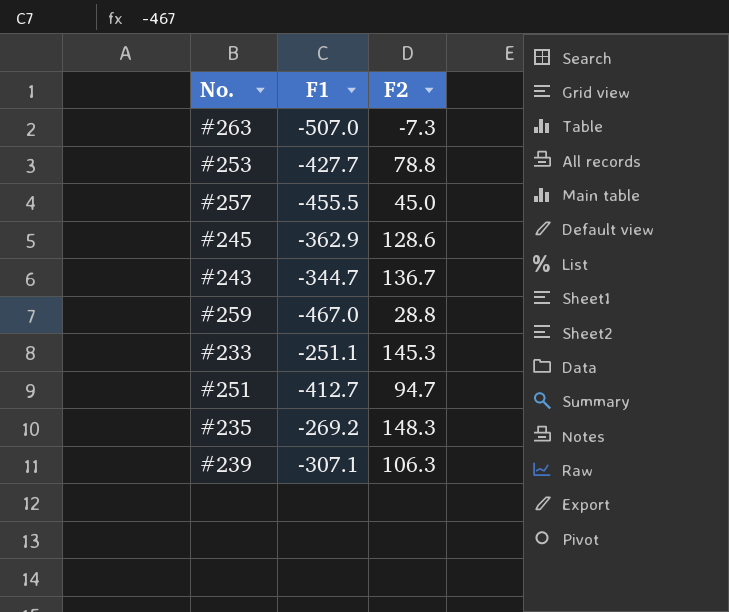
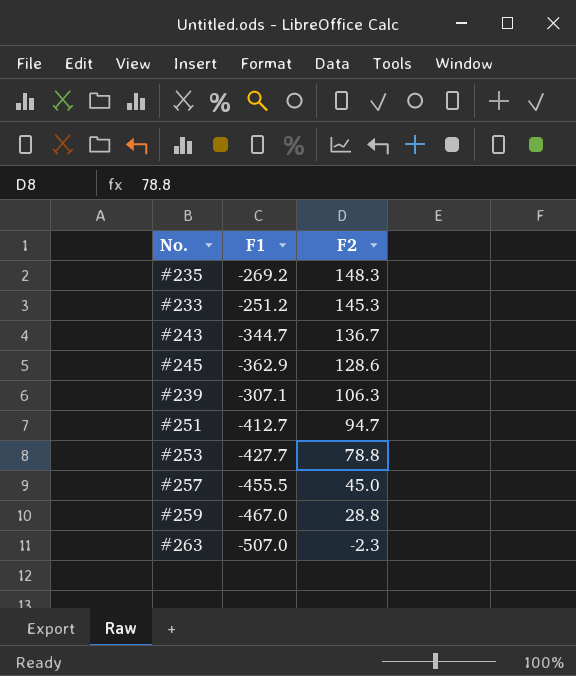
row order: none -> F2 descending
#233 | F1: -251.1 -> -251.2
#263 | F2: -7.3 -> -2.3

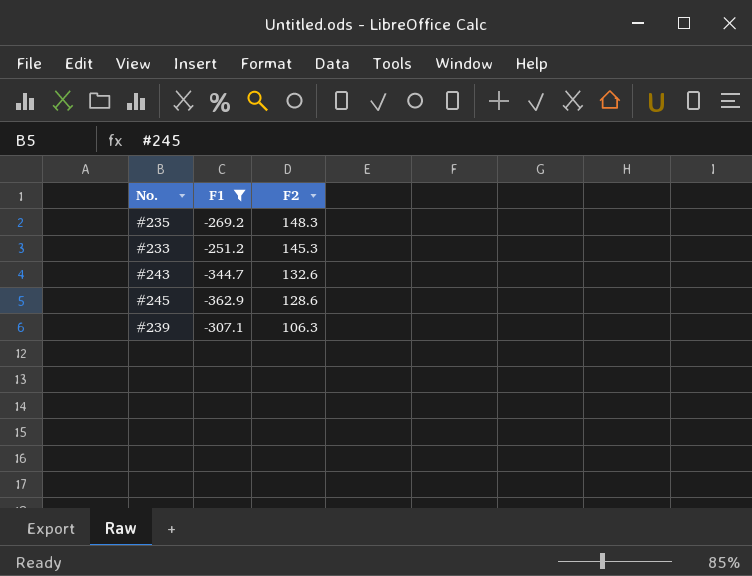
filter: none -> F1 >= -362.9
#243 | F2: 136.7 -> 132.6

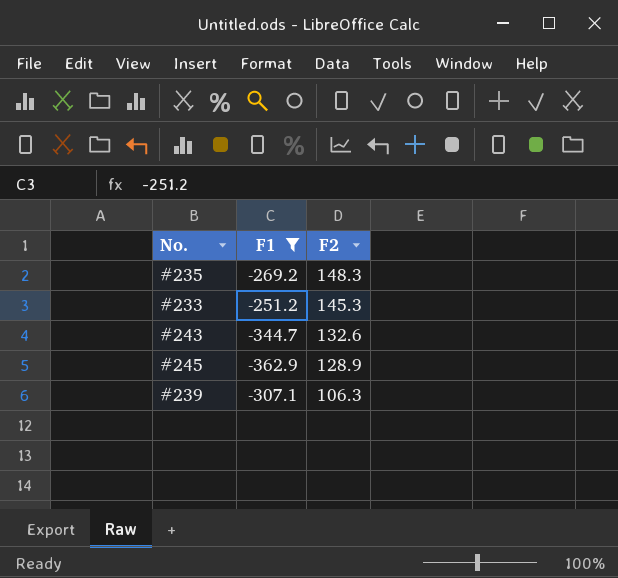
#245 | F2: 128.6 -> 128.9

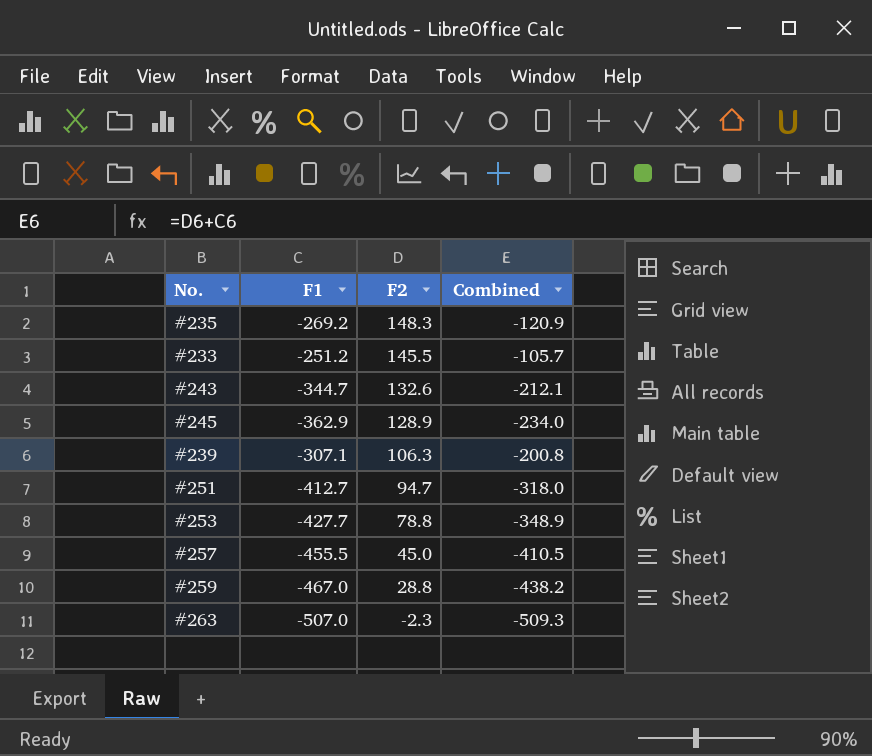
filter: F1 >= -362.9 -> none
column Combined | formula: none -> [F1] + [F2]
#233 | F2: 145.3 -> 145.5

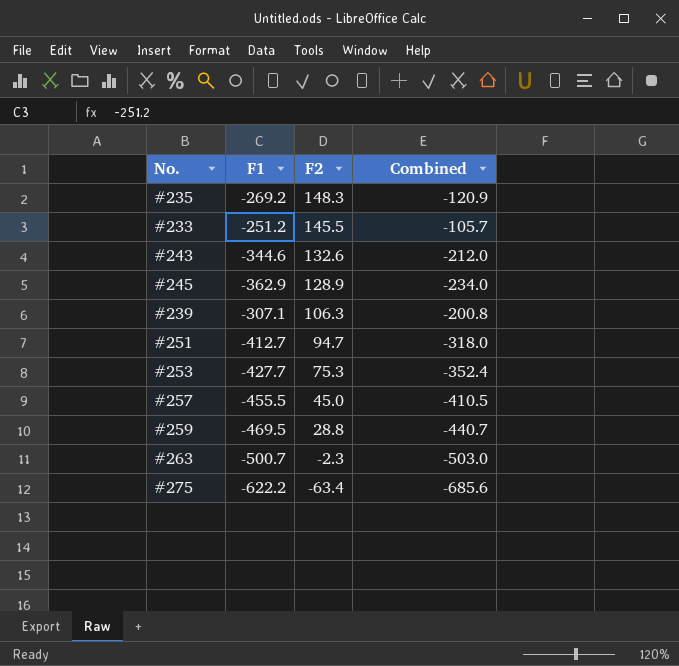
#243 | F1: -344.7 -> -344.6
#243 | Combined: -212.1 -> -212.0
#253 | F2: 78.8 -> 75.3
#253 | Combined: -348.9 -> -352.4
#259 | F1: -467.0 -> -469.5
#259 | Combined: -438.2 -> -440.7
#263 | F1: -507.0 -> -500.7
#263 | Combined: -509.3 -> -503.0
row #275: none -> -622.2 | -63.4 | -685.6

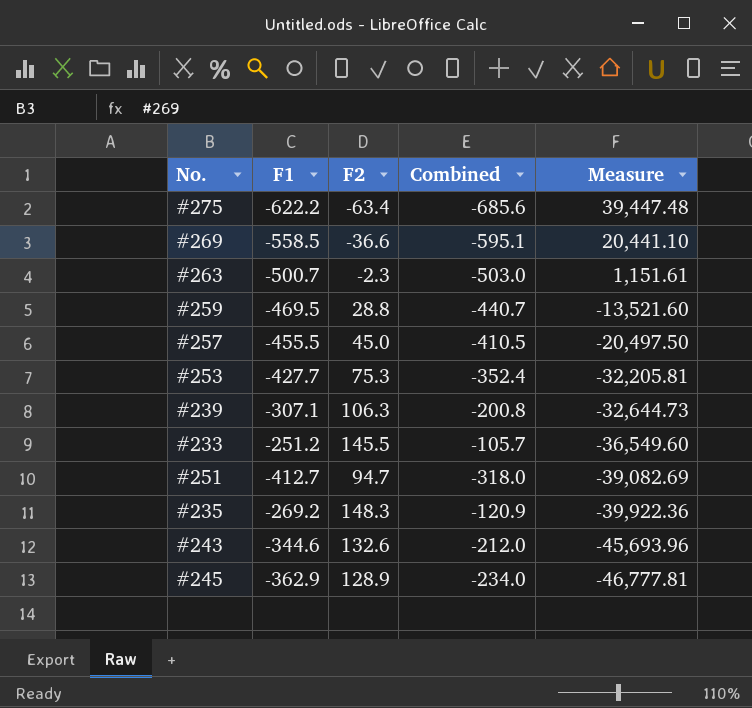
row order: F2 descending -> Measure descending
column Measure | formula: none -> [F1] * [F2]
row #269: none -> -558.5 | -36.6 | -595.1 | 20,441.10

